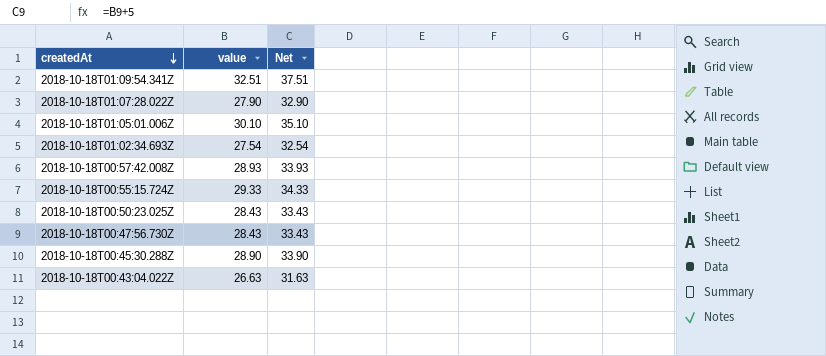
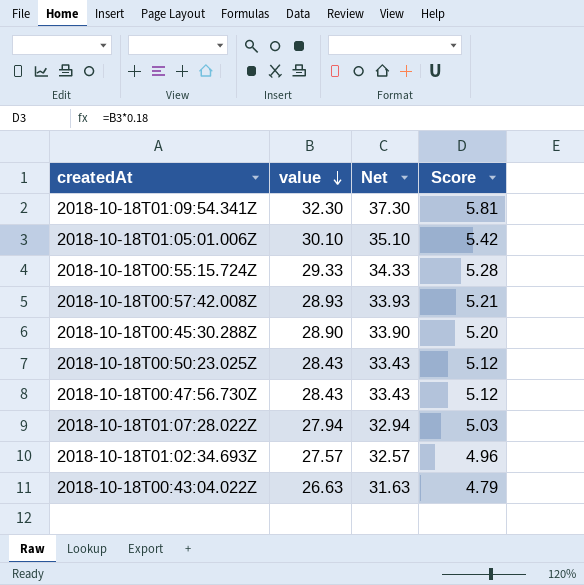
row order: createdAt descending -> value descending
column Score | formula: none -> [value] * 0.18
2018-10-18T01:09:54.341Z | value: 32.51 -> 32.30
2018-10-18T01:09:54.341Z | Net: 37.51 -> 37.30
2018-10-18T01:07:28.022Z | value: 27.90 -> 27.94
2018-10-18T01:07:28.022Z | Net: 32.90 -> 32.94
2018-10-18T01:02:34.693Z | value: 27.54 -> 27.57
2018-10-18T01:02:34.693Z | Net: 32.54 -> 32.57

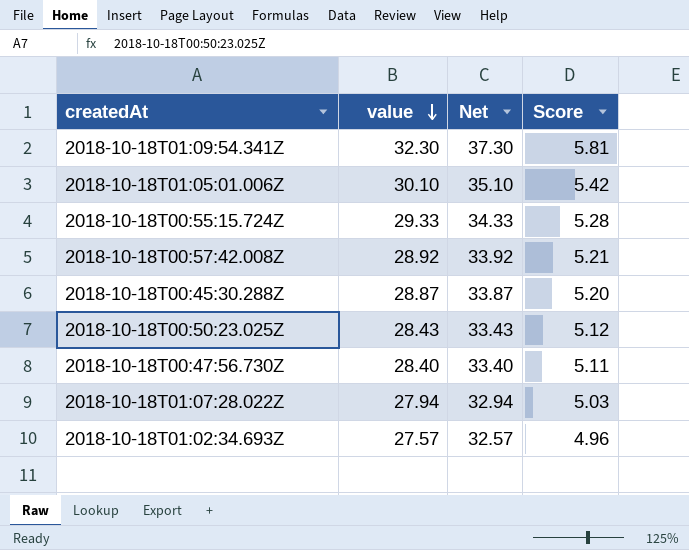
row 2018-10-18T00:43:04.022Z: 26.63 | 31.63 | 4.79 -> none
2018-10-18T00:57:42.008Z | value: 28.93 -> 28.92
2018-10-18T00:57:42.008Z | Net: 33.93 -> 33.92
2018-10-18T00:45:30.288Z | value: 28.90 -> 28.87
2018-10-18T00:45:30.288Z | Net: 33.90 -> 33.87
2018-10-18T00:47:56.730Z | value: 28.43 -> 28.40
2018-10-18T00:47:56.730Z | Net: 33.43 -> 33.40
2018-10-18T00:47:56.730Z | Score: 5.12 -> 5.11

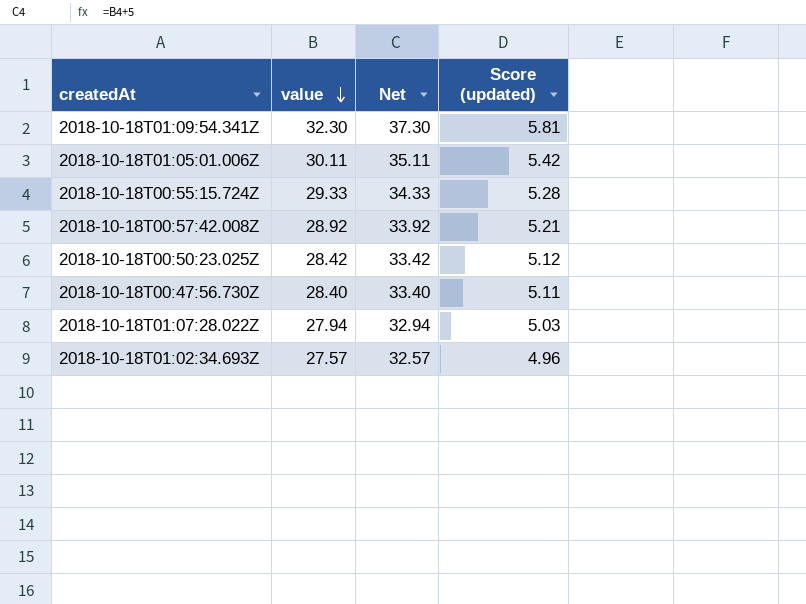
column name: Score -> Score (updated)
row 2018-10-18T00:45:30.288Z: 28.87 | 33.87 | 5.20 -> none
2018-10-18T01:05:01.006Z | value: 30.10 -> 30.11
2018-10-18T01:05:01.006Z | Net: 35.10 -> 35.11
2018-10-18T00:50:23.025Z | value: 28.43 -> 28.42
2018-10-18T00:50:23.025Z | Net: 33.43 -> 33.42

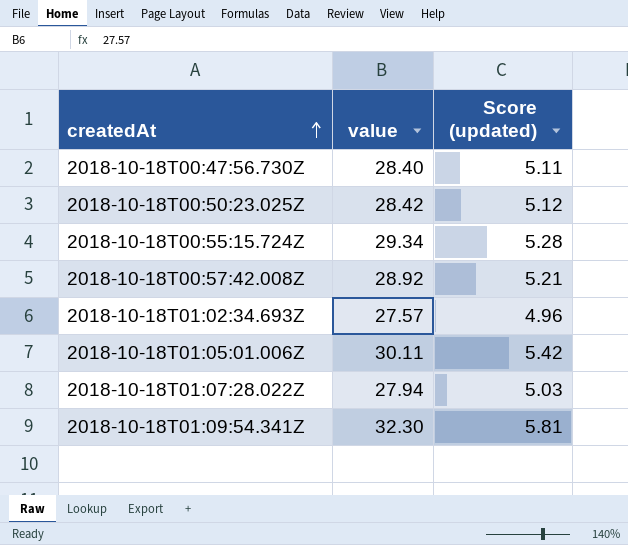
row order: value descending -> createdAt ascending
column Net | formula: [value] + 5 -> none
2018-10-18T00:55:15.724Z | value: 29.33 -> 29.34

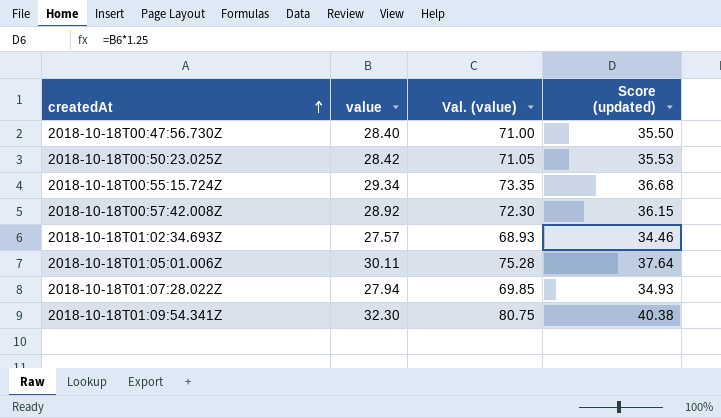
column Val. (value) | formula: none -> [value] * 2.5
column Score (updated) | formula: [value] * 0.18 -> [value] * 1.25

